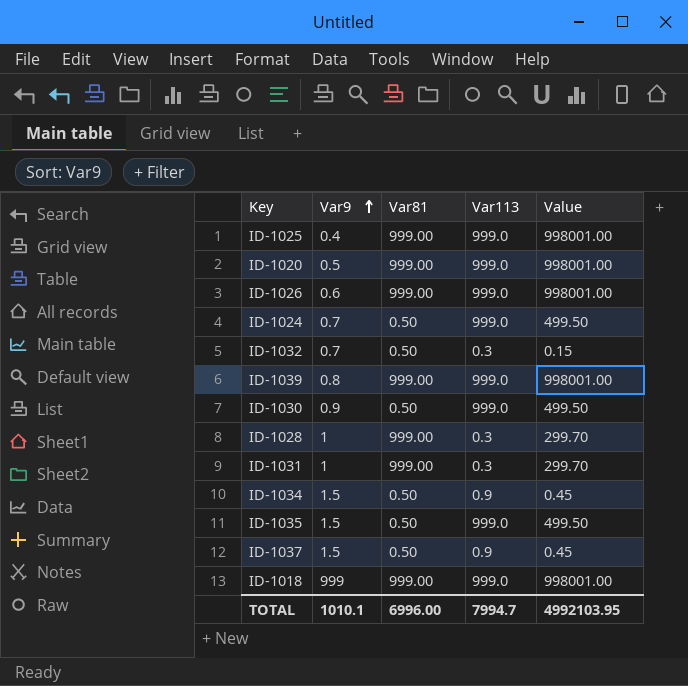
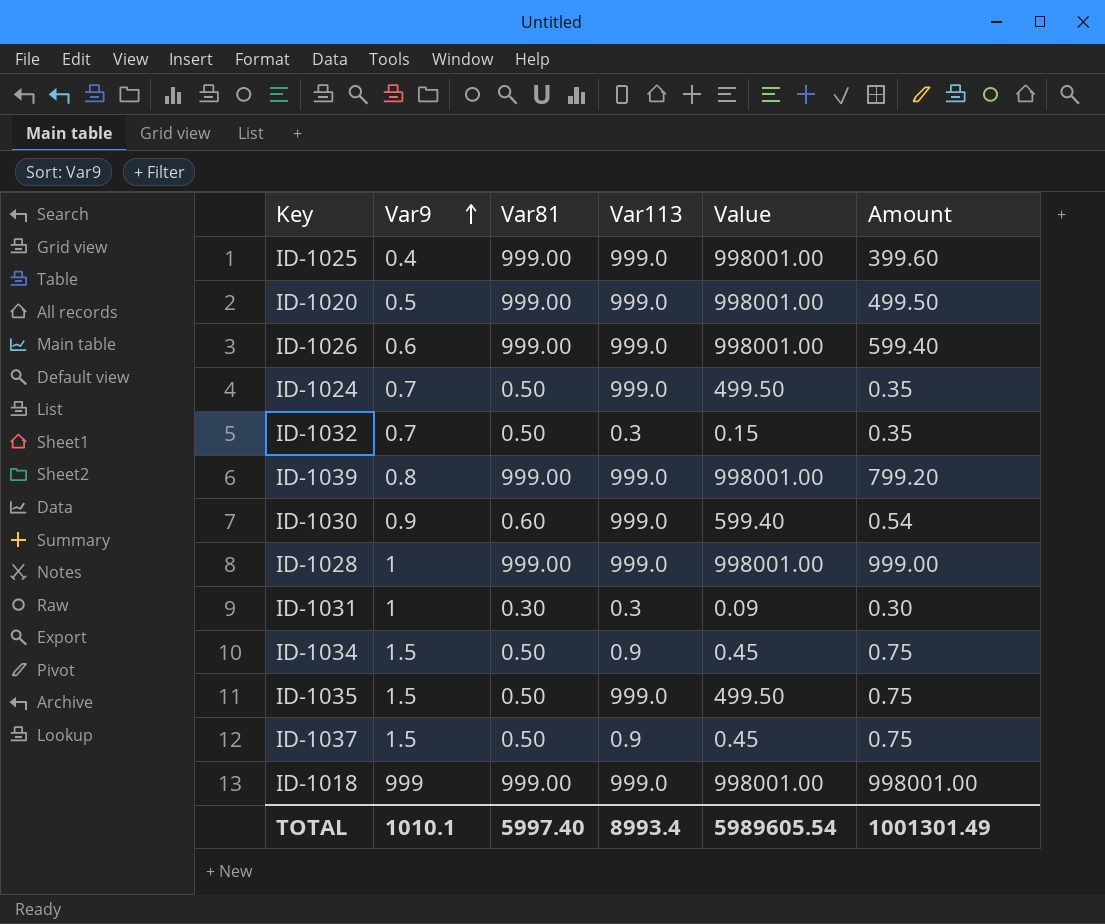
column Amount | formula: none -> [Var9] * [Var81]
ID-1030 | Var81: 0.50 -> 0.60
ID-1030 | Value: 499.50 -> 599.40
ID-1028 | Var113: 0.3 -> 999.0
ID-1028 | Value: 299.70 -> 998001.00
ID-1031 | Var81: 999.00 -> 0.30
ID-1031 | Value: 299.70 -> 0.09
TOTAL | Var81: 6996.00 -> 5997.40
TOTAL | Var113: 7994.7 -> 8993.4
TOTAL | Value: 4992103.95 -> 5989605.54

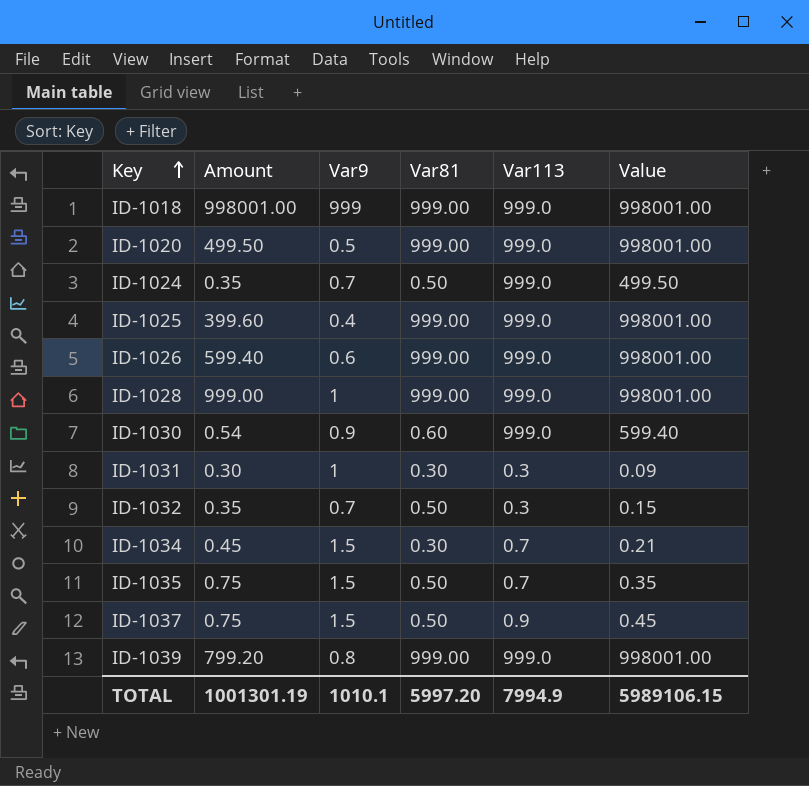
row order: Var9 ascending -> Key ascending
column Amount | position: 6 -> 2
ID-1034 | Amount: 0.75 -> 0.45
ID-1034 | Var81: 0.50 -> 0.30
ID-1034 | Var113: 0.9 -> 0.7
ID-1034 | Value: 0.45 -> 0.21
ID-1035 | Var113: 999.0 -> 0.7
ID-1035 | Value: 499.50 -> 0.35
TOTAL | Amount: 1001301.49 -> 1001301.19
TOTAL | Var81: 5997.40 -> 5997.20
TOTAL | Var113: 8993.4 -> 7994.9
TOTAL | Value: 5989605.54 -> 5989106.15

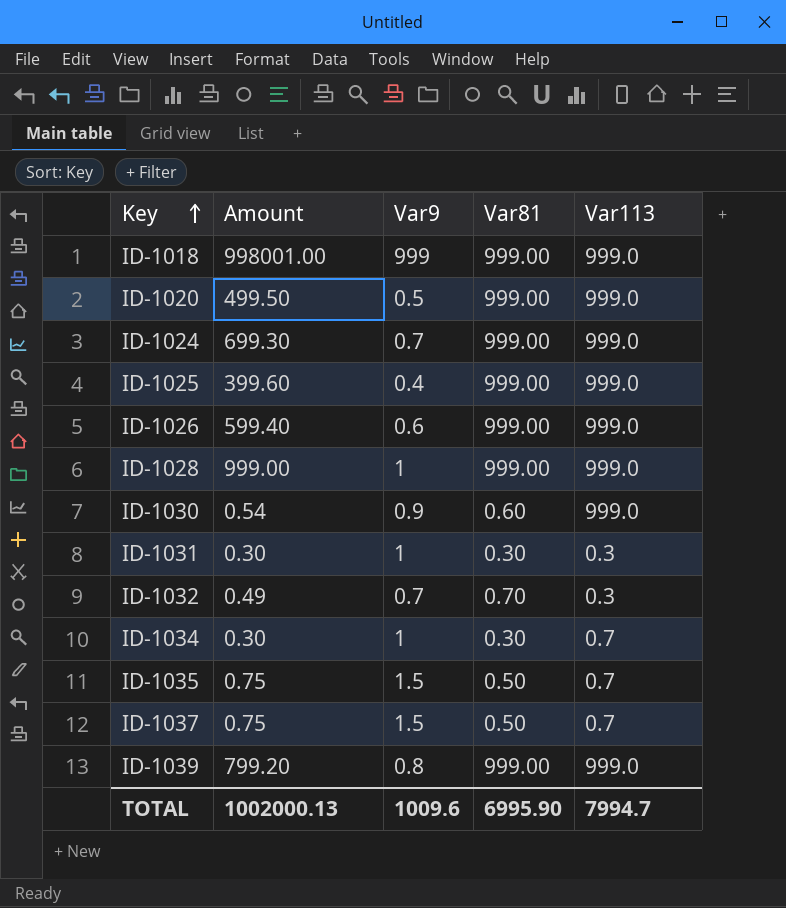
column Value | formula: [Var81] * [Var113] -> none
ID-1024 | Amount: 0.35 -> 699.30
ID-1024 | Var81: 0.50 -> 999.00
ID-1032 | Amount: 0.35 -> 0.49
ID-1032 | Var81: 0.50 -> 0.70
ID-1034 | Amount: 0.45 -> 0.30
ID-1034 | Var9: 1.5 -> 1
ID-1037 | Var113: 0.9 -> 0.7
TOTAL | Amount: 1001301.19 -> 1002000.13
TOTAL | Var9: 1010.1 -> 1009.6
TOTAL | Var81: 5997.20 -> 6995.90
TOTAL | Var113: 7994.9 -> 7994.7

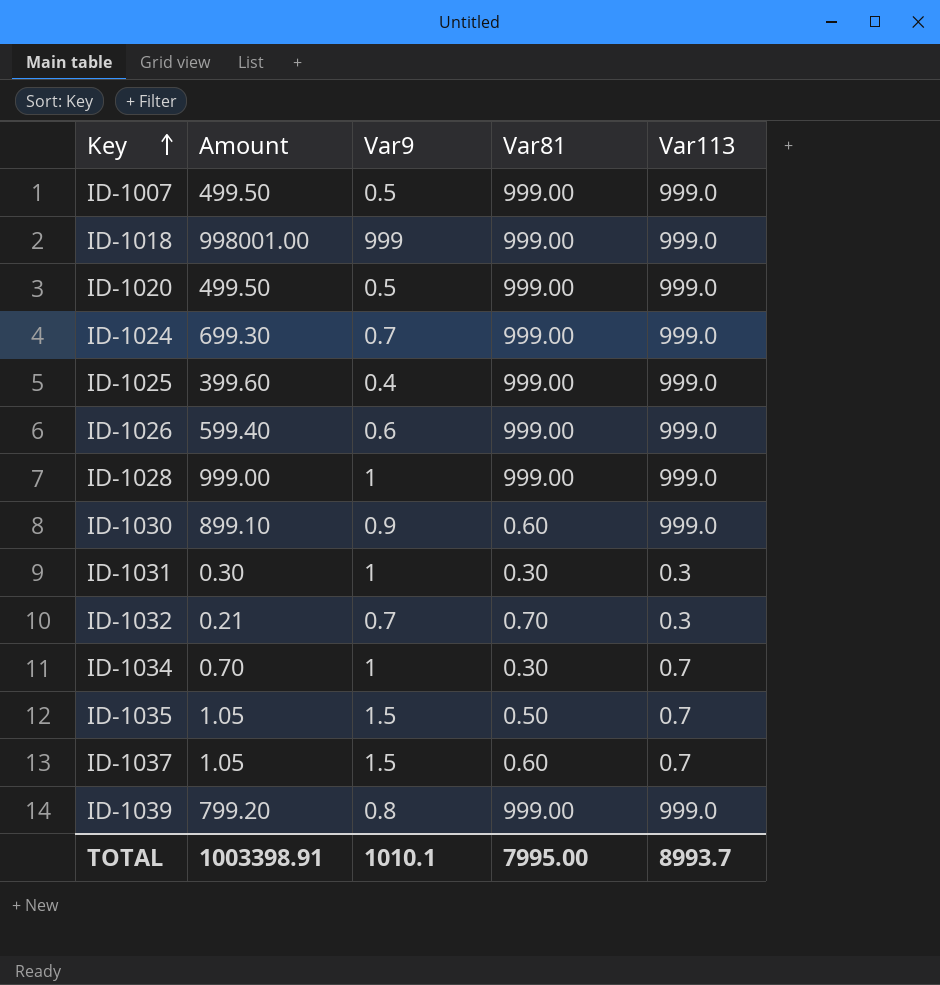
column Amount | formula: [Var9] * [Var81] -> [Var9] * [Var113]
row ID-1007: none -> 499.50 | 0.5 | 999.00 | 999.0
ID-1037 | Var81: 0.50 -> 0.60
TOTAL | Amount: 1002000.13 -> 1003398.91
TOTAL | Var9: 1009.6 -> 1010.1
TOTAL | Var81: 6995.90 -> 7995.00
TOTAL | Var113: 7994.7 -> 8993.7

